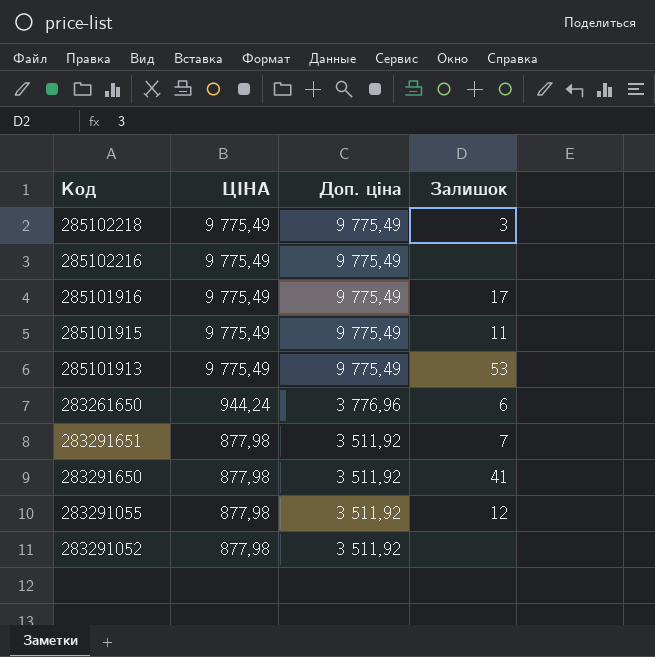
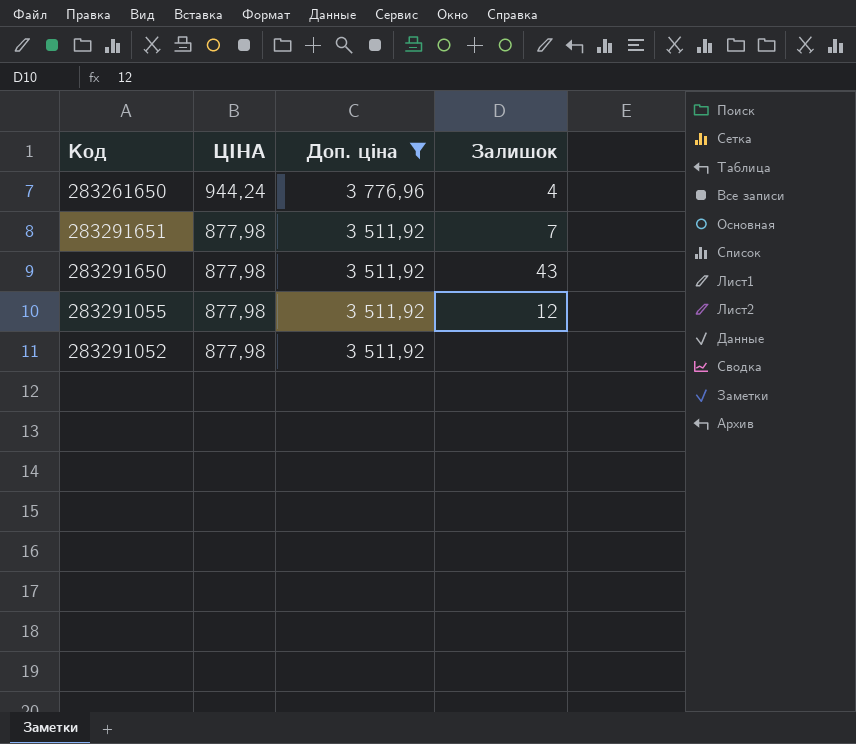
filter: none -> Доп. ціна != 9 775,49
283261650 | Залишок: 6 -> 4
283291650 | Залишок: 41 -> 43

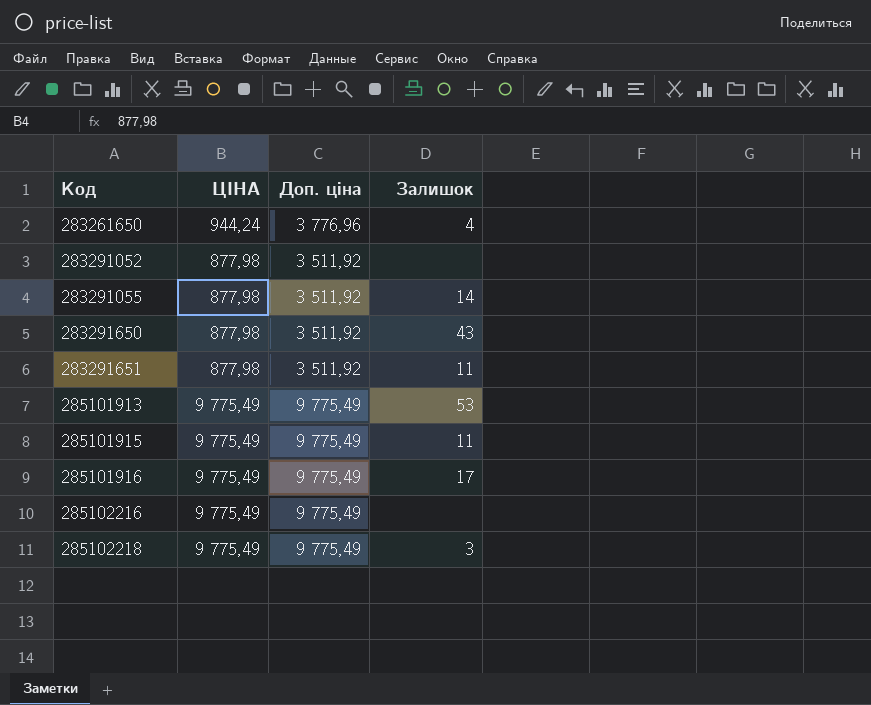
filter: Доп. ціна != 9 775,49 -> none
row order: ЦІНА descending -> Код ascending
283291055 | Залишок: 12 -> 14
283291651 | Залишок: 7 -> 11

